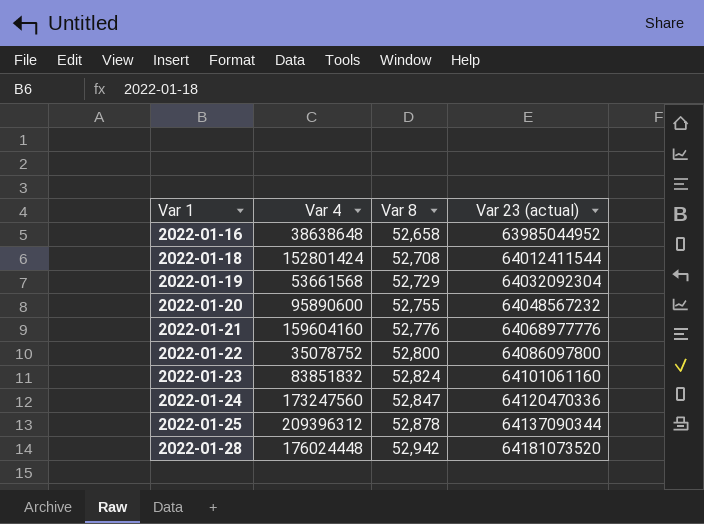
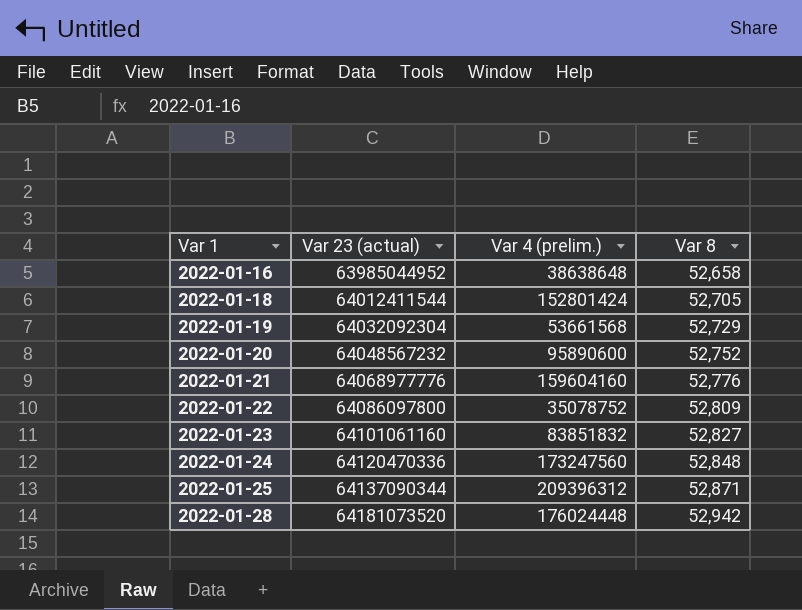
column Var 23 (actual) | position: 4 -> 2
column name: Var 4 -> Var 4 (prelim.)
2022-01-18 | Var 8: 52,708 -> 52,705
2022-01-20 | Var 8: 52,755 -> 52,752
2022-01-22 | Var 8: 52,800 -> 52,809
2022-01-23 | Var 8: 52,824 -> 52,827
2022-01-24 | Var 8: 52,847 -> 52,848
2022-01-25 | Var 8: 52,878 -> 52,871

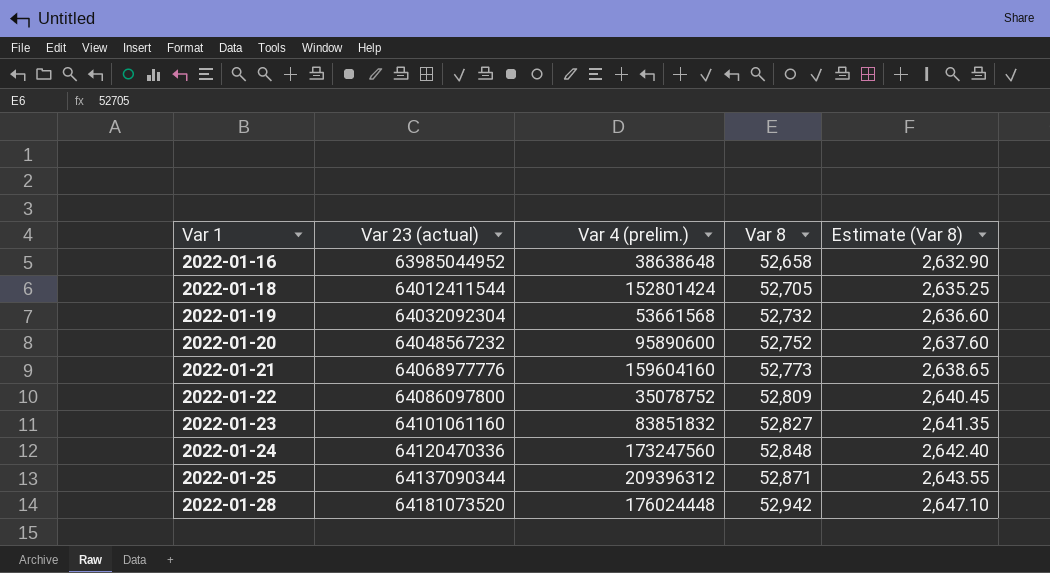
column Estimate (Var 8) | formula: none -> [Var 8] * 0.05
2022-01-19 | Var 8: 52,729 -> 52,732
2022-01-21 | Var 8: 52,776 -> 52,773

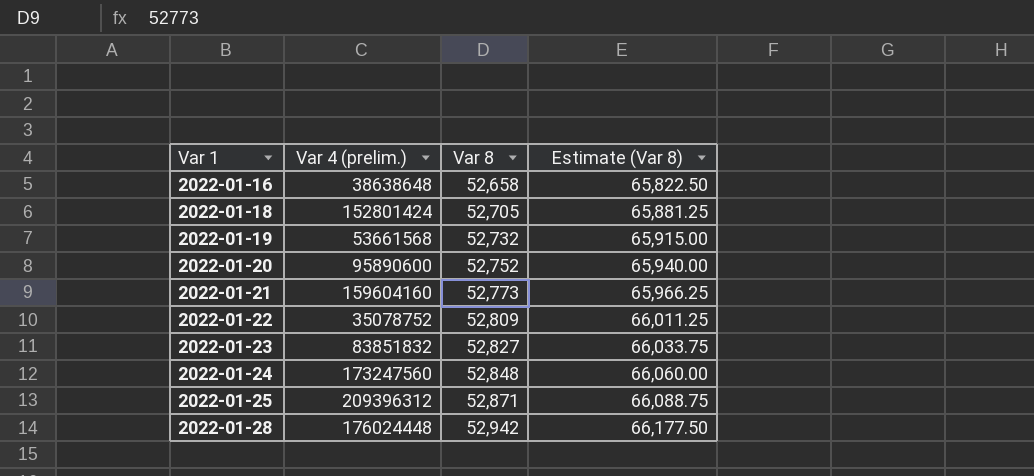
column Var 23 (actual) | position: 2 -> none
column Estimate (Var 8) | formula: [Var 8] * 0.05 -> [Var 8] * 1.25

